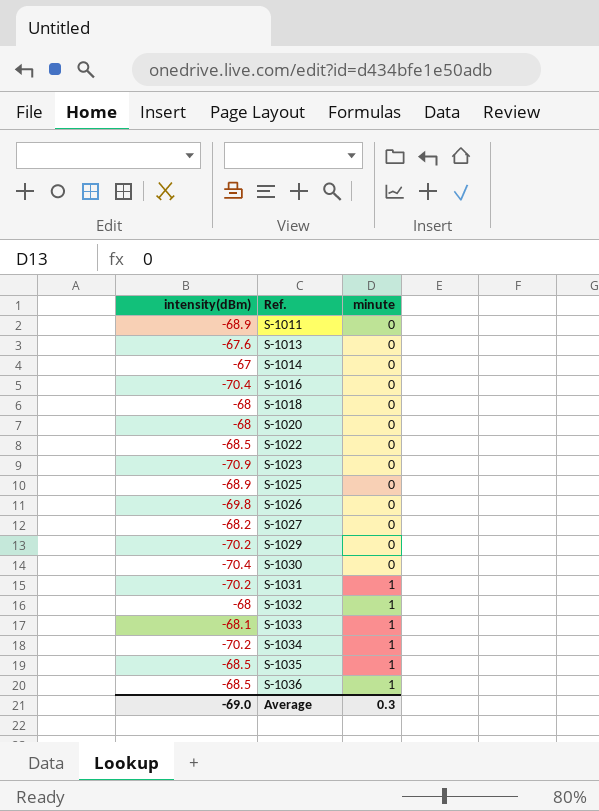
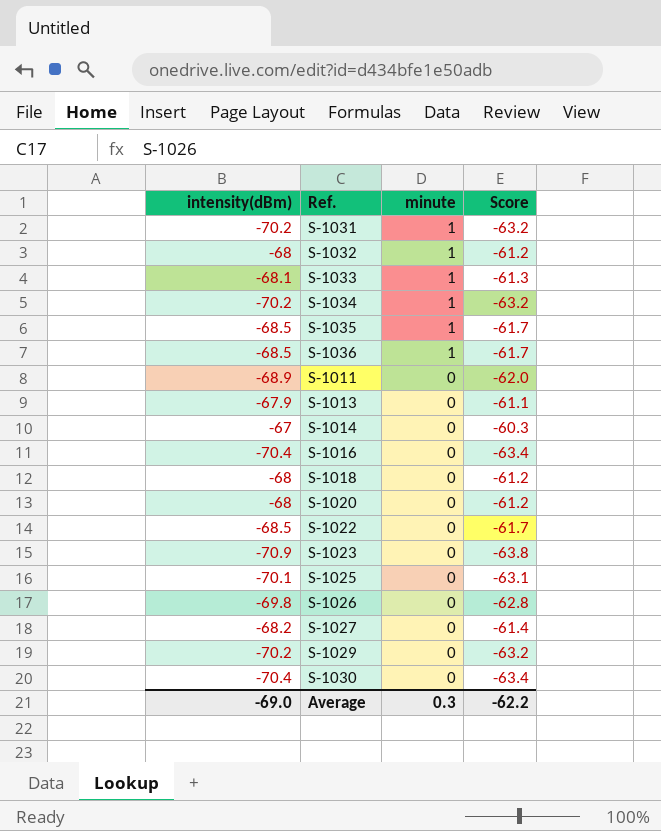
row order: Ref. ascending -> minute descending
column Score | formula: none -> [intensity(dBm)] * 0.9
S-1013 | intensity(dBm): -67.6 -> -67.9
S-1025 | intensity(dBm): -68.9 -> -70.1

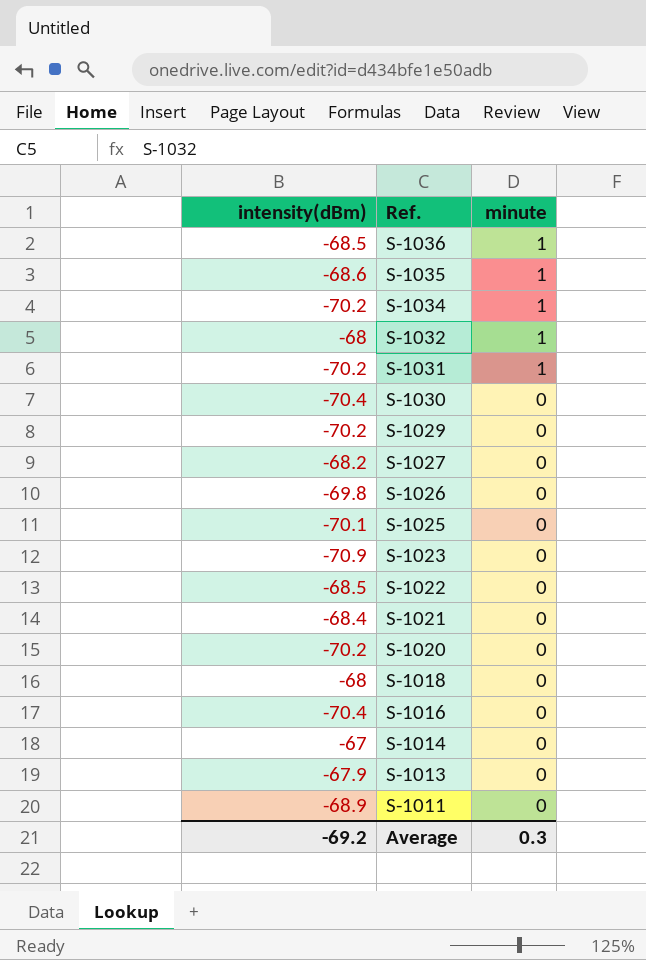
row order: minute descending -> Ref. descending
column Score | formula: [intensity(dBm)] * 0.9 -> none
row S-1033: -68.1 | 1 | -61.3 -> none
S-1035 | intensity(dBm): -68.5 -> -68.6
row S-1021: none -> -68.4 | 0
S-1020 | intensity(dBm): -68 -> -70.2
Average | intensity(dBm): -69.0 -> -69.2

